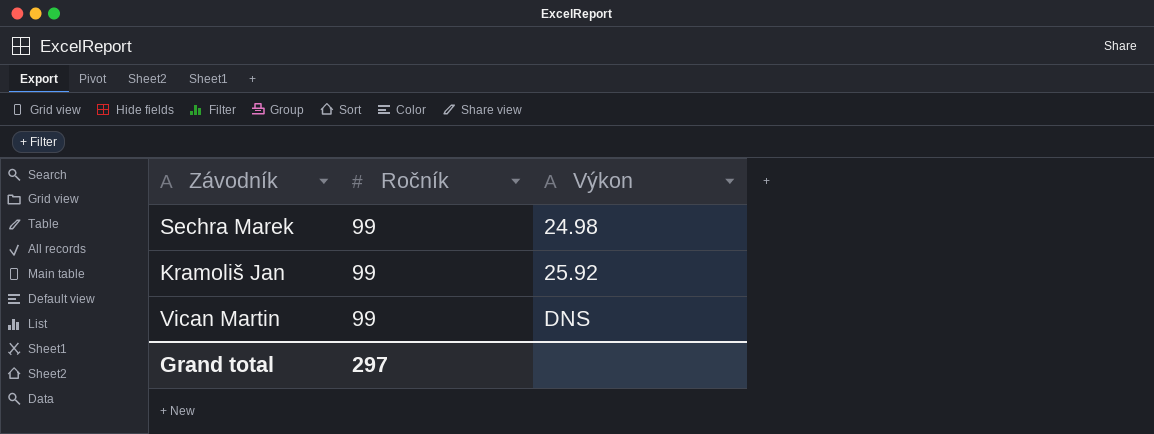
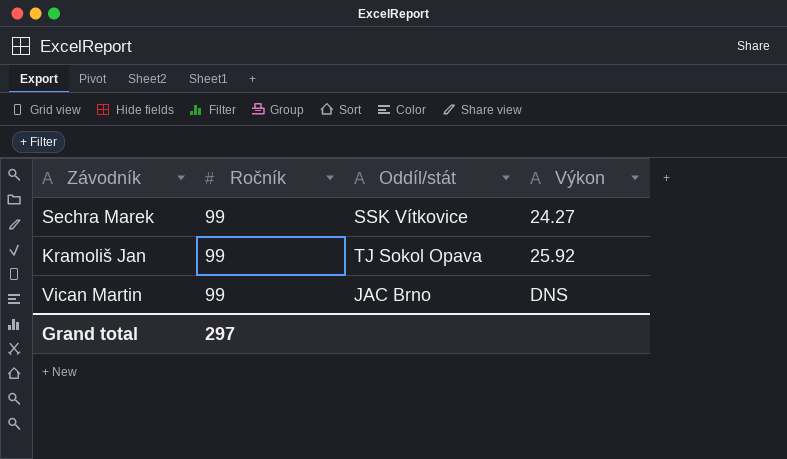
column Oddíl/stát | position: none -> 3
Sechra Marek | Výkon: 24.98 -> 24.27

